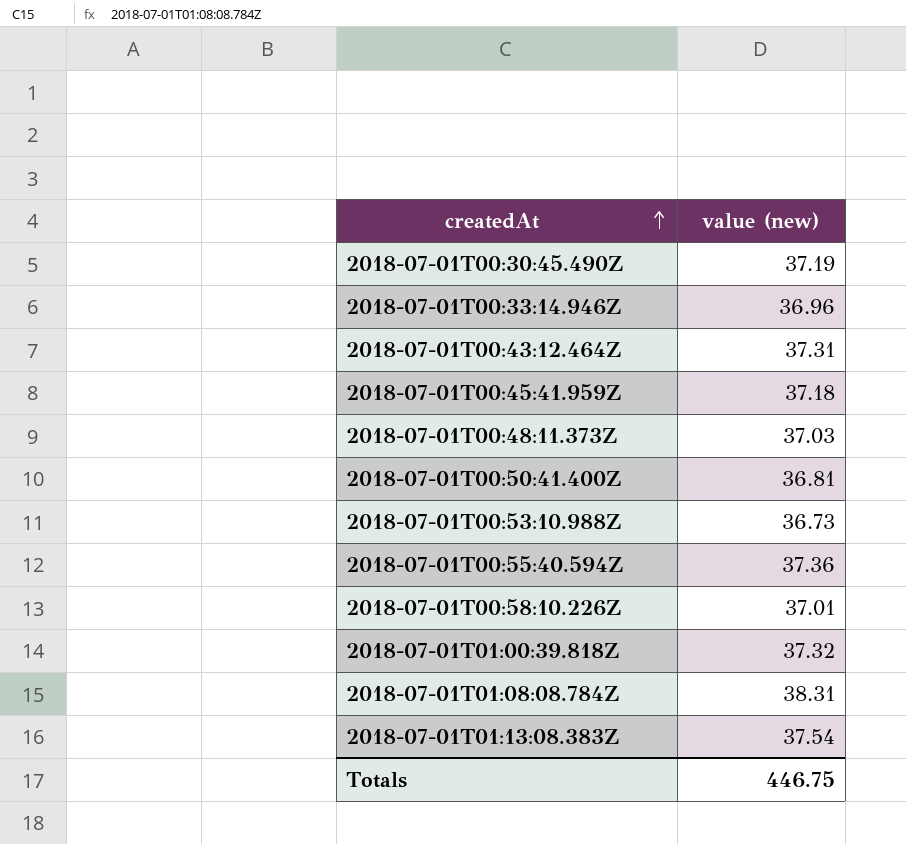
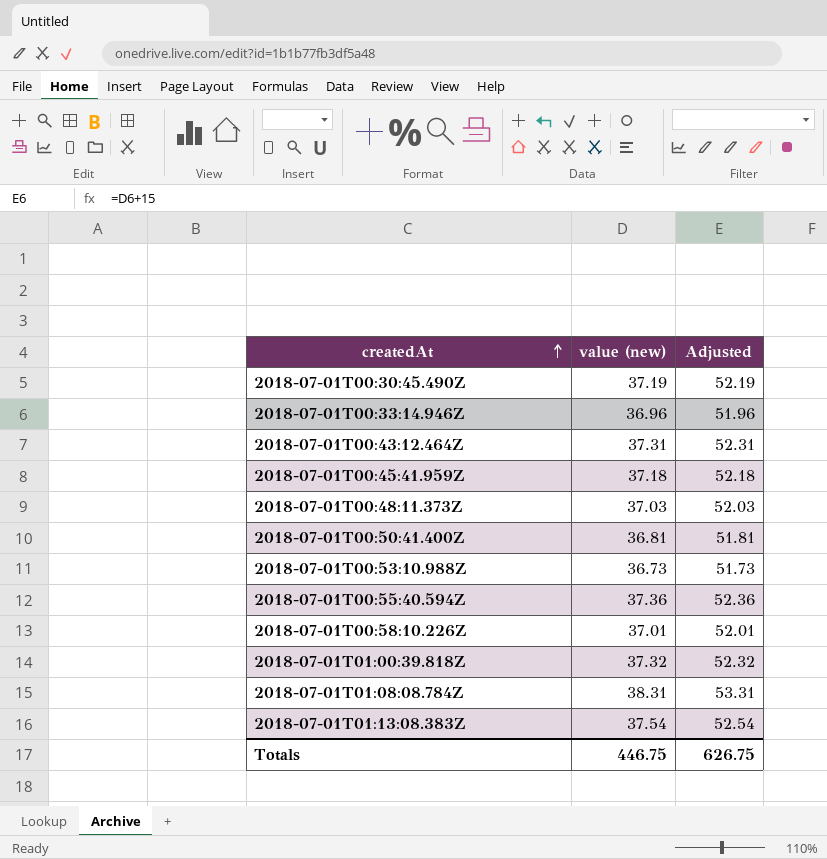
column Adjusted | formula: none -> [value (new)] + 15

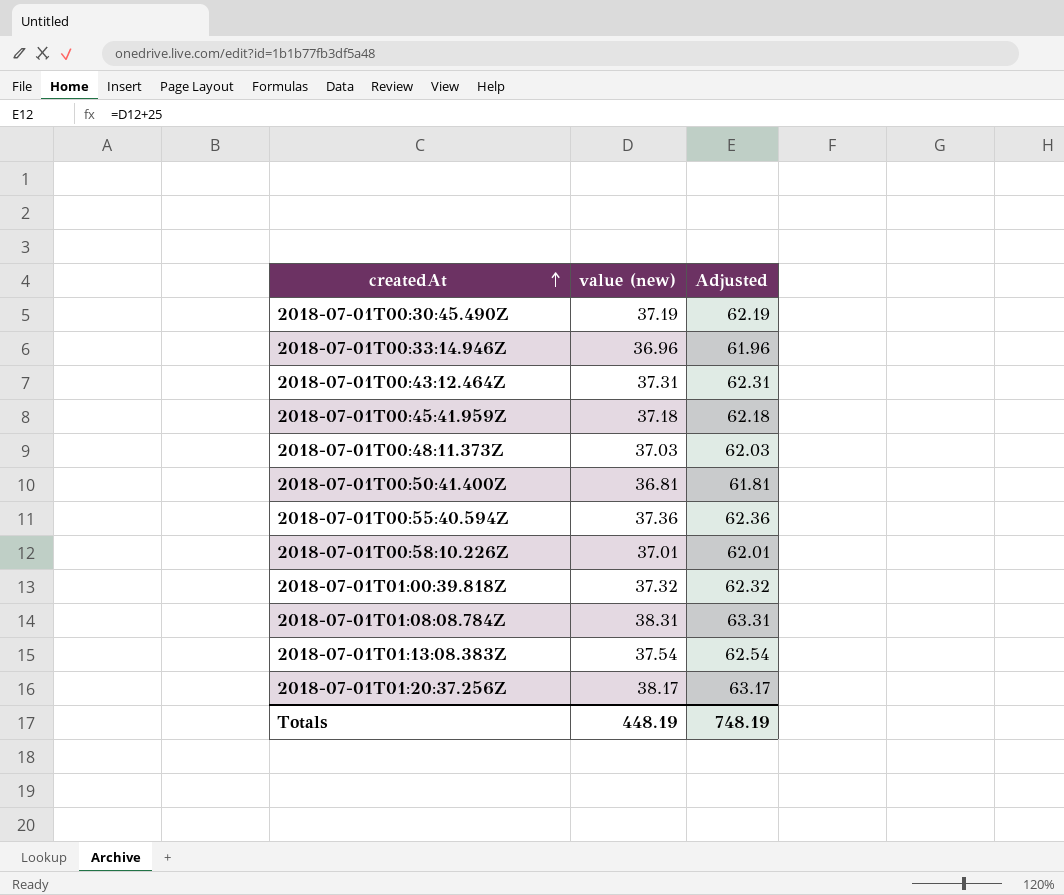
column Adjusted | formula: [value (new)] + 15 -> [value (new)] + 25
row 2018-07-01T00:53:10.988Z: 36.73 | 51.73 -> none
row 2018-07-01T01:20:37.256Z: none -> 38.17 | 63.17
Totals | value (new): 446.75 -> 448.19
Totals | Adjusted: 626.75 -> 748.19

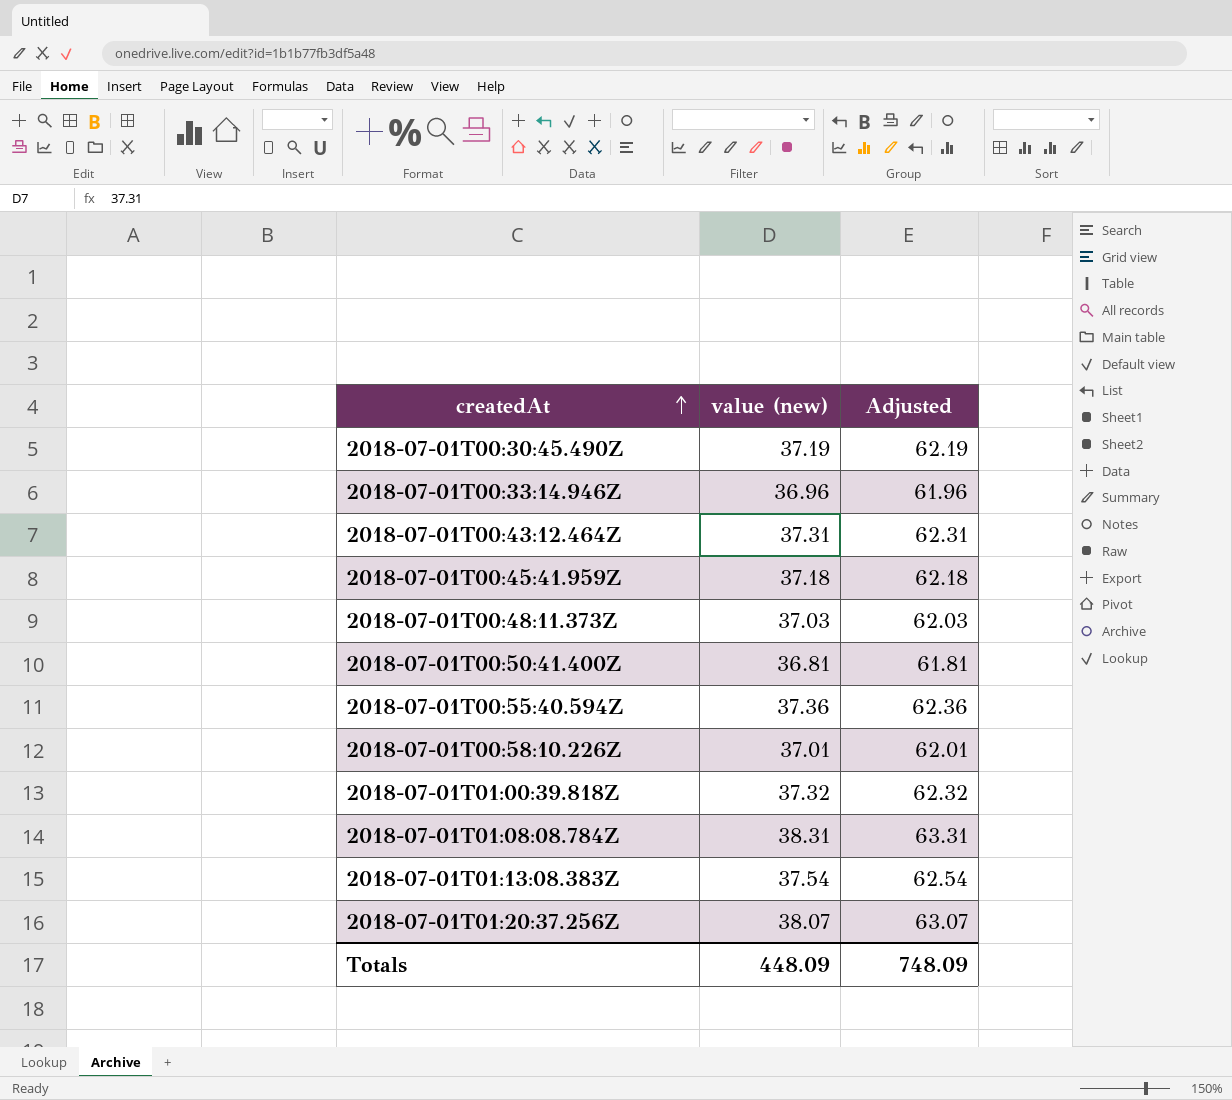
2018-07-01T01:20:37.256Z | value (new): 38.17 -> 38.07
2018-07-01T01:20:37.256Z | Adjusted: 63.17 -> 63.07
Totals | value (new): 448.19 -> 448.09
Totals | Adjusted: 748.19 -> 748.09

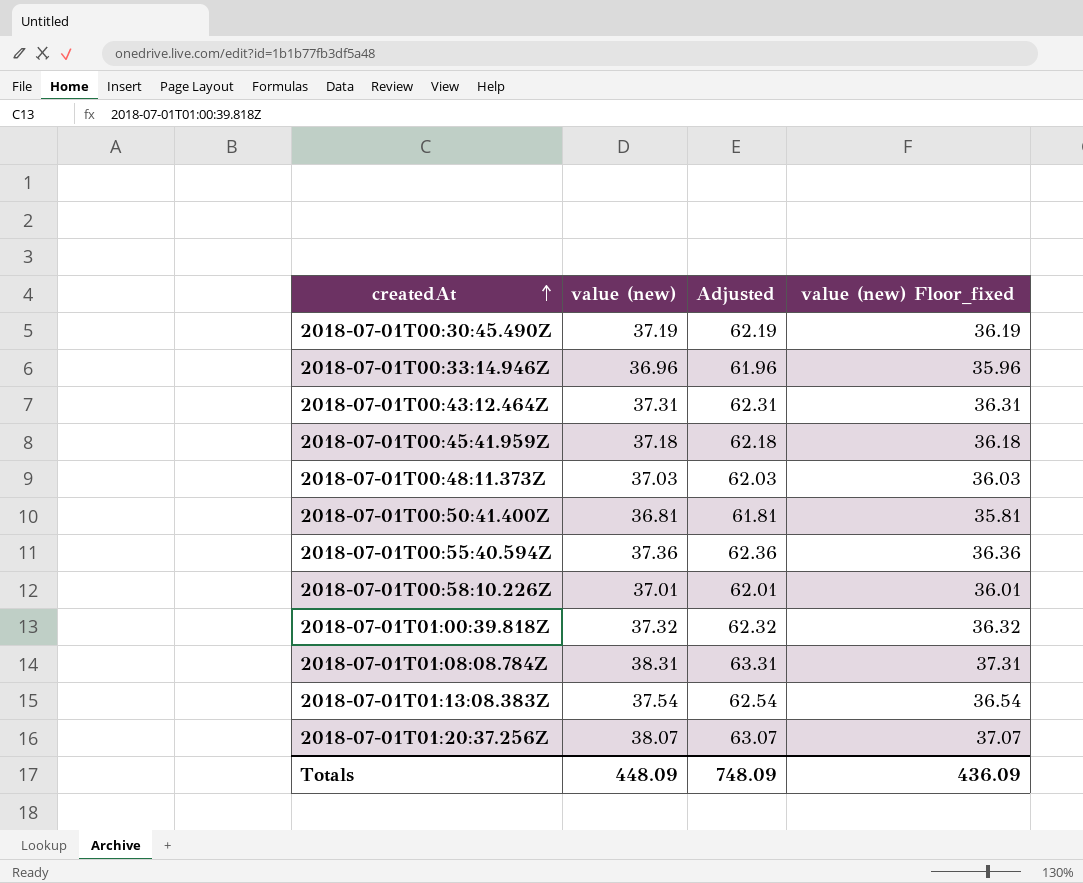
column value (new) Floor_fixed | formula: none -> [value (new)] - 1

